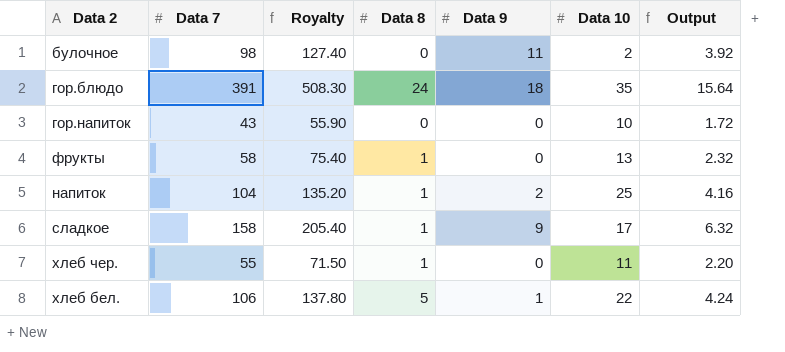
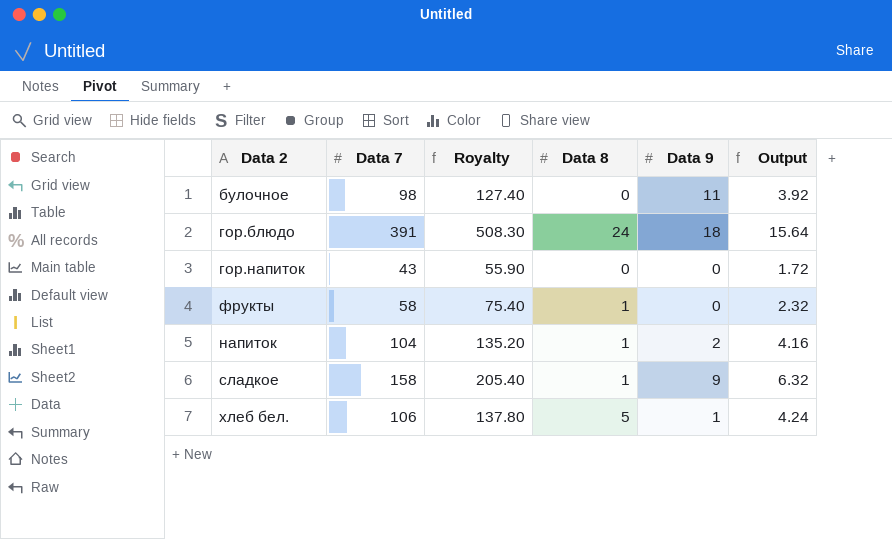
column Data 10 | position: 6 -> none
row хлеб чер.: 55 | 71.50 | 1 | 0 | 11 | 2.20 -> none

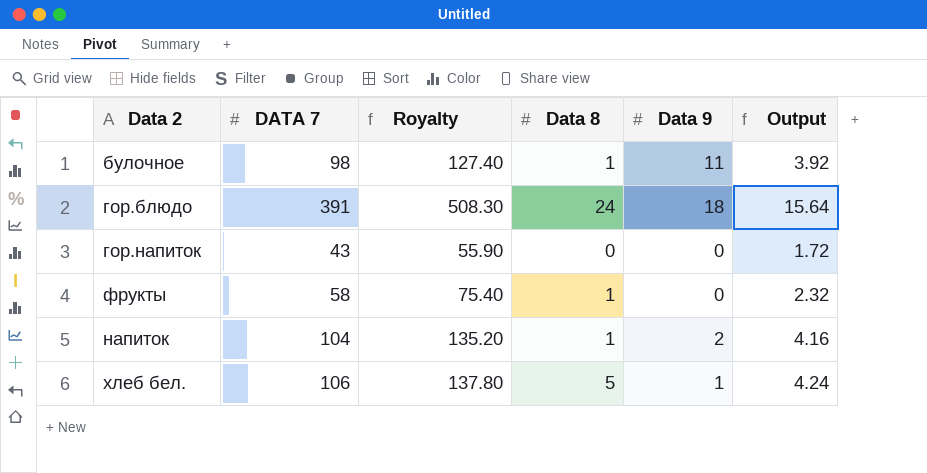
column name: Data 7 -> DATA 7
row сладкое: 158 | 205.40 | 1 | 9 | 6.32 -> none
булочное | Data 8: 0 -> 1

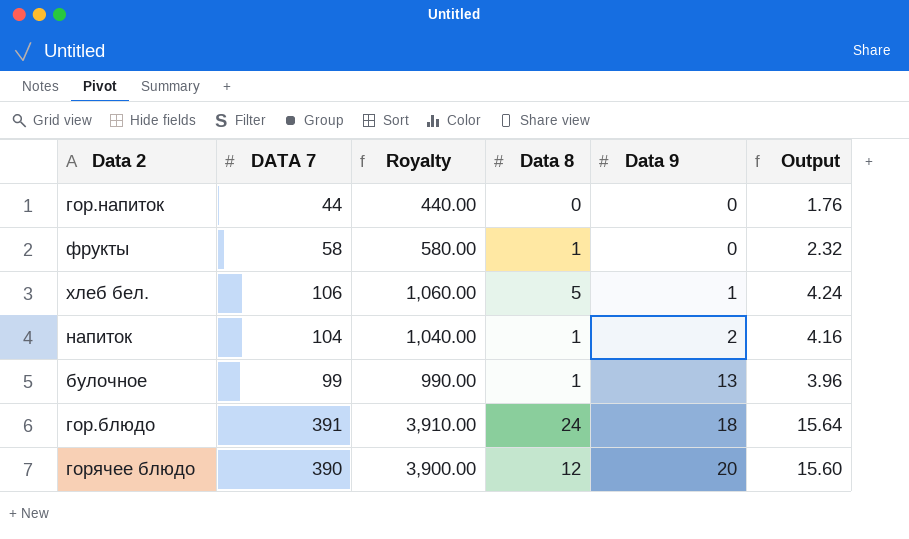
row order: none -> Data 9 ascending
column Royalty | formula: [DATA 7] * 1.3 -> [DATA 7] * 10
гор.напиток | DATA 7: 43 -> 44
гор.напиток | Output: 1.72 -> 1.76
булочное | DATA 7: 98 -> 99
булочное | Data 9: 11 -> 13
булочное | Output: 3.92 -> 3.96
row горячее блюдо: none -> 390 | 3,900.00 | 12 | 20 | 15.60

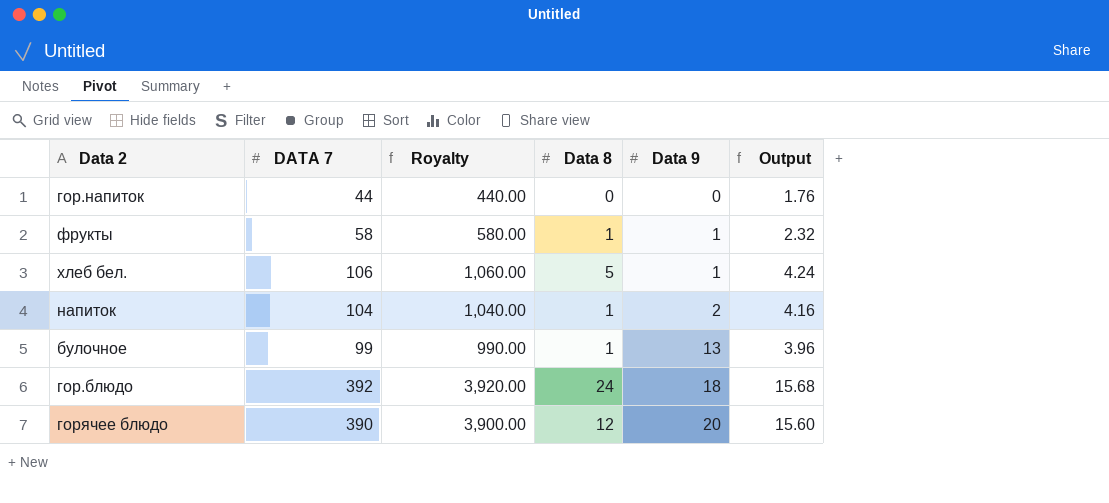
фрукты | Data 9: 0 -> 1
гор.блюдо | DATA 7: 391 -> 392
гор.блюдо | Royalty: 3,910.00 -> 3,920.00
гор.блюдо | Output: 15.64 -> 15.68

